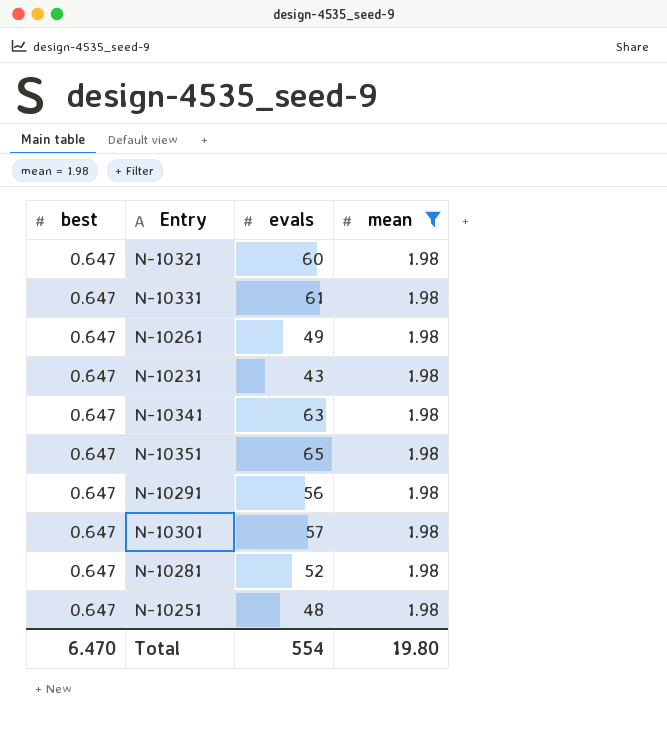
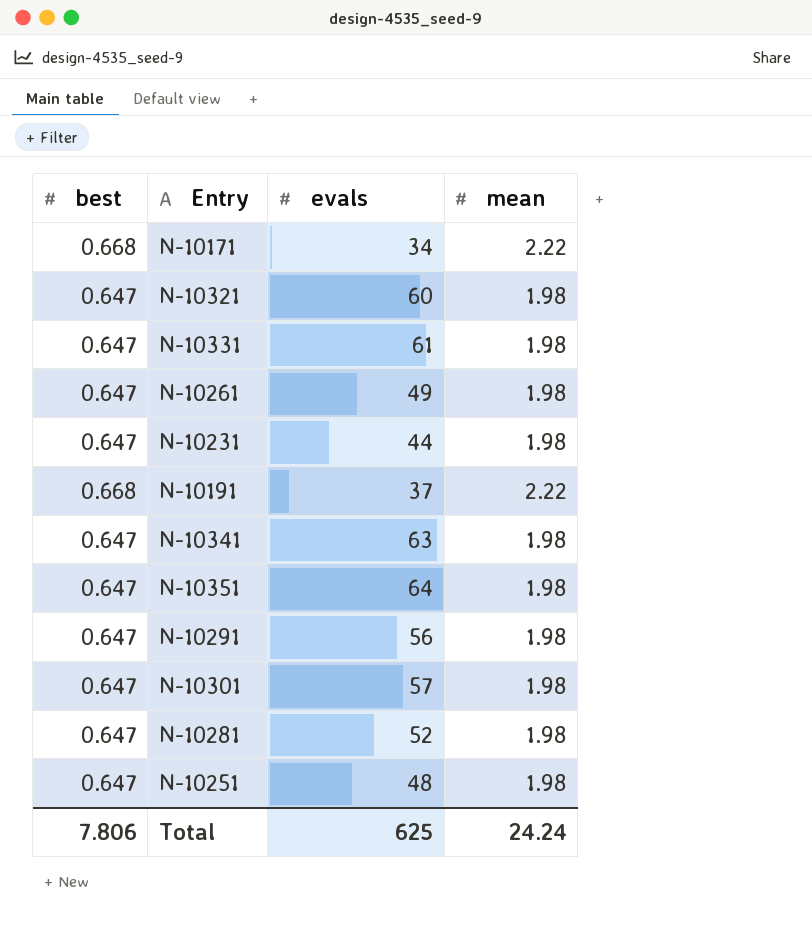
filter: mean = 1.98 -> none
N-10231 | evals: 43 -> 44
N-10351 | evals: 65 -> 64
Total | best: 6.470 -> 7.806
Total | evals: 554 -> 625
Total | mean: 19.80 -> 24.24

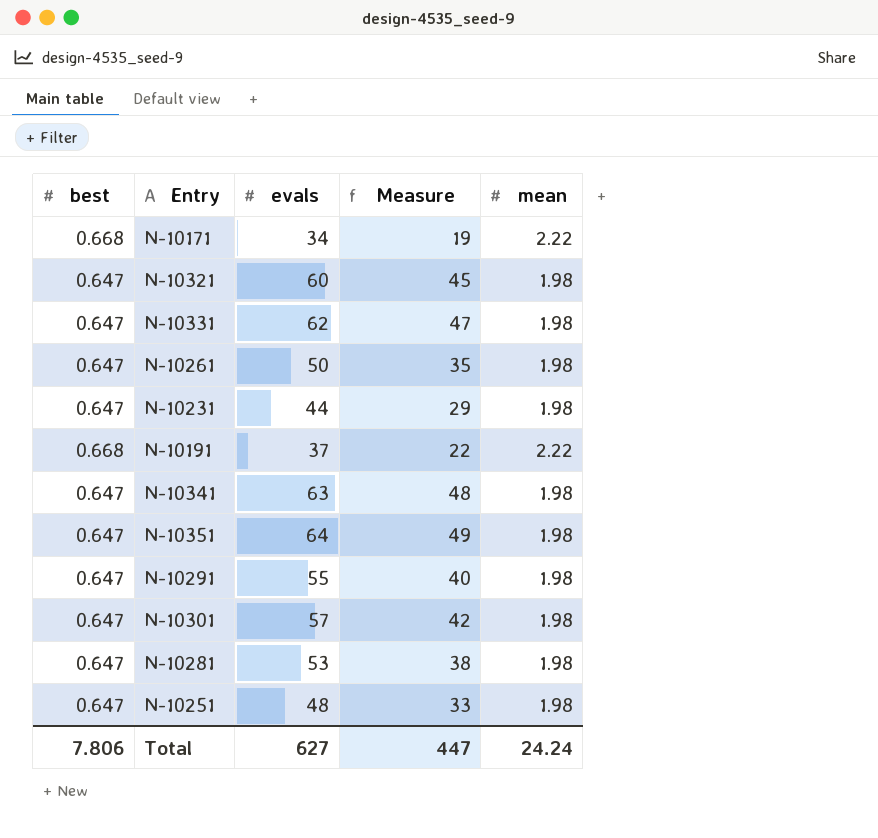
column Measure | formula: none -> [evals] - 15
N-10331 | evals: 61 -> 62
N-10261 | evals: 49 -> 50
N-10291 | evals: 56 -> 55
N-10281 | evals: 52 -> 53
Total | evals: 625 -> 627

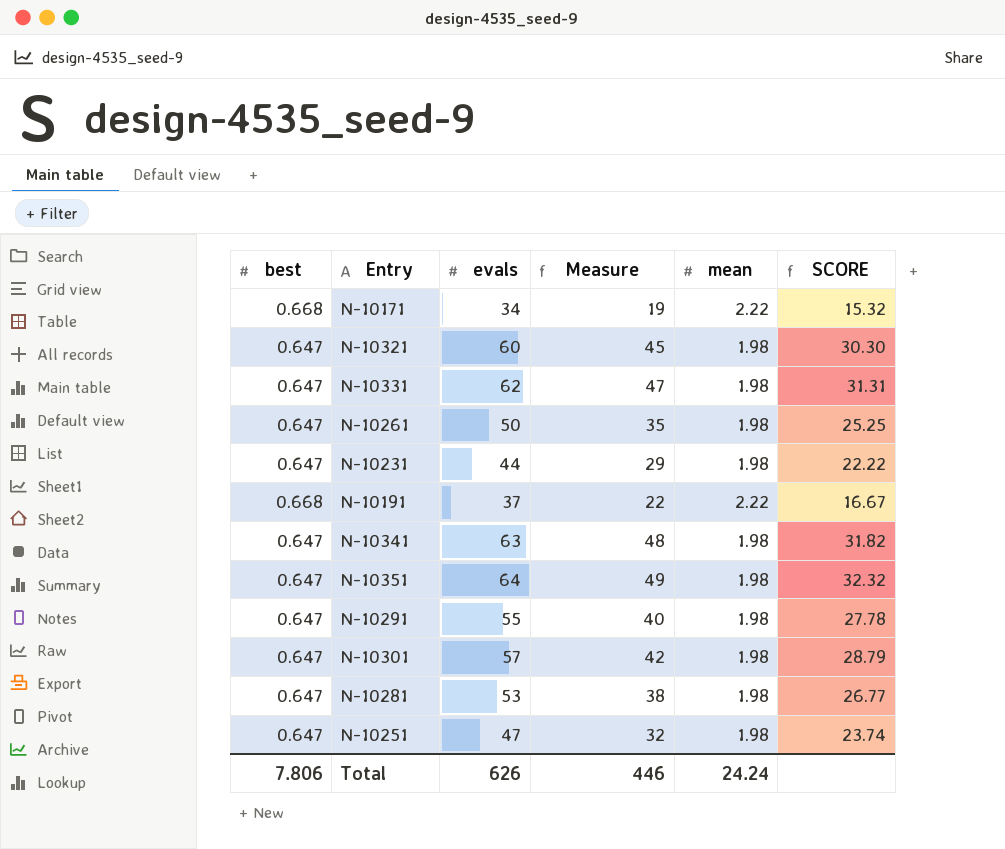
column SCORE | formula: none -> [evals] / [mean]
N-10251 | evals: 48 -> 47
N-10251 | Measure: 33 -> 32
Total | evals: 627 -> 626
Total | Measure: 447 -> 446

